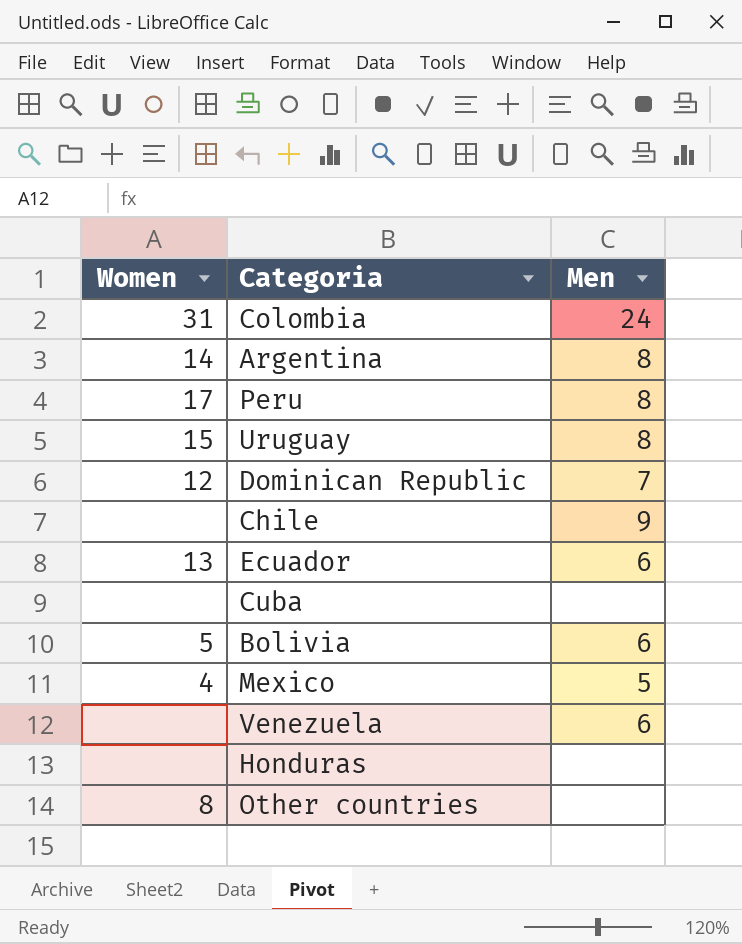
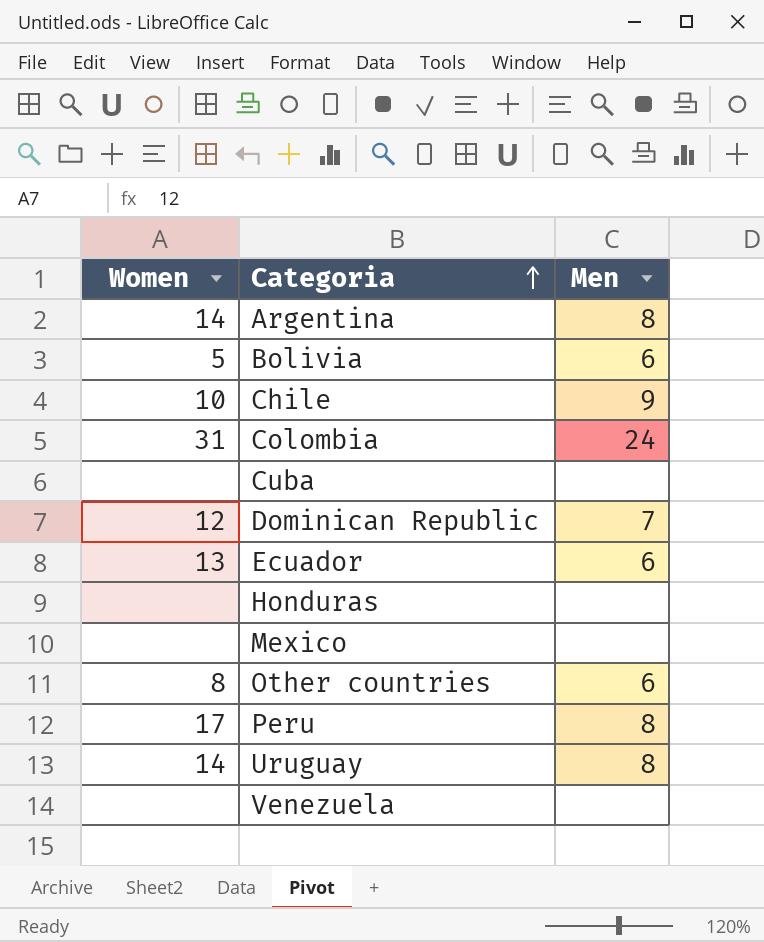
row order: none -> Categoria ascending
Chile | Women: none -> 10
Mexico | Women: 4 -> none
Mexico | Men: 5 -> none
Other countries | Men: none -> 6
Uruguay | Women: 15 -> 14
Venezuela | Men: 6 -> none

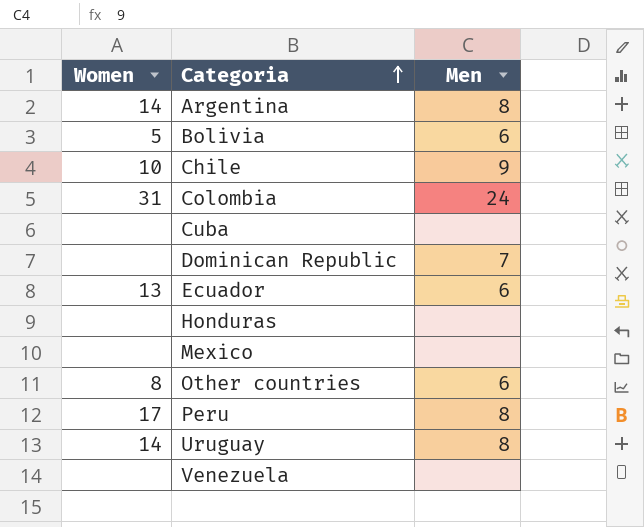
Dominican Republic | Women: 12 -> none

